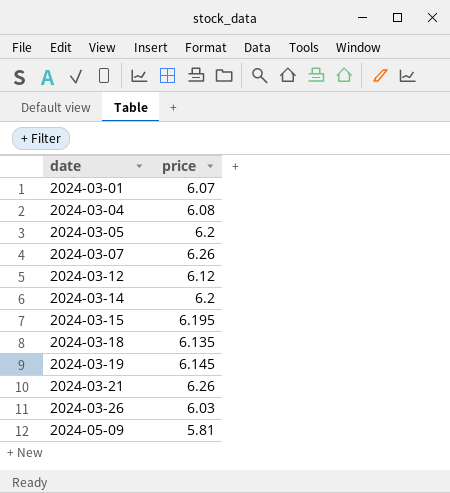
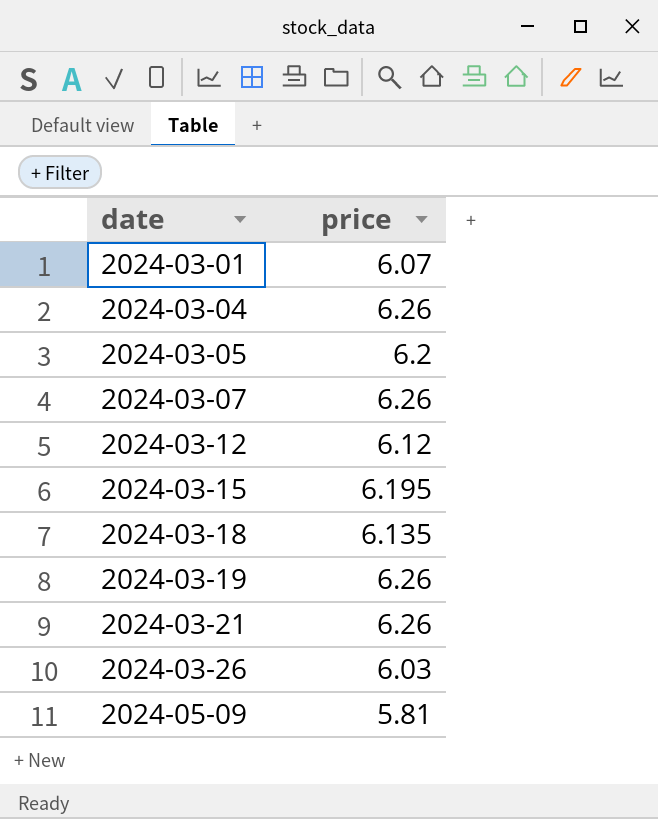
row 2024-03-14: 6.2 -> none
2024-03-04 | price: 6.08 -> 6.26
2024-03-19 | price: 6.145 -> 6.26

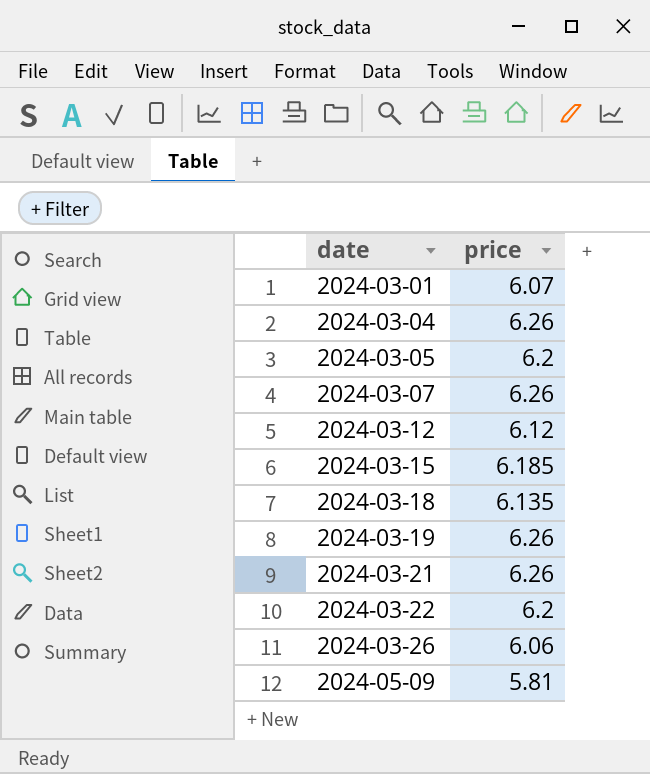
2024-03-15 | price: 6.195 -> 6.185
row 2024-03-22: none -> 6.2
2024-03-26 | price: 6.03 -> 6.06

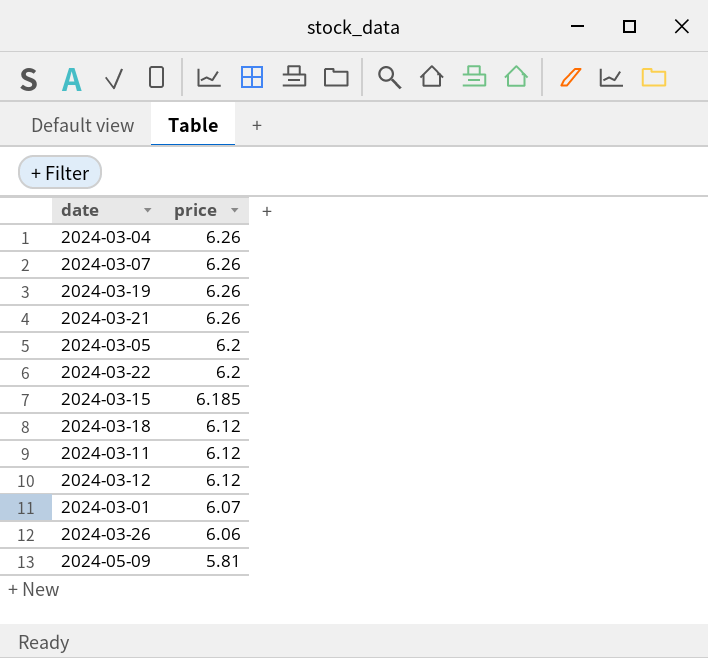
row order: date ascending -> price descending
2024-03-18 | price: 6.135 -> 6.12
row 2024-03-11: none -> 6.12

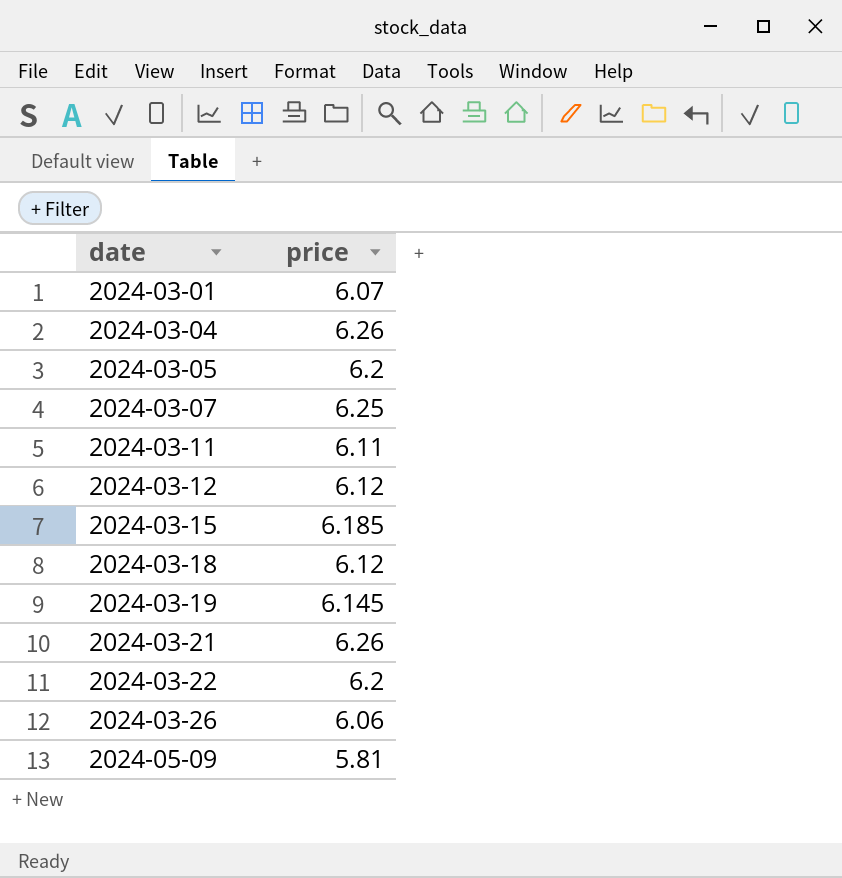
row order: price descending -> date ascending
2024-03-07 | price: 6.26 -> 6.25
2024-03-11 | price: 6.12 -> 6.11
2024-03-19 | price: 6.26 -> 6.145

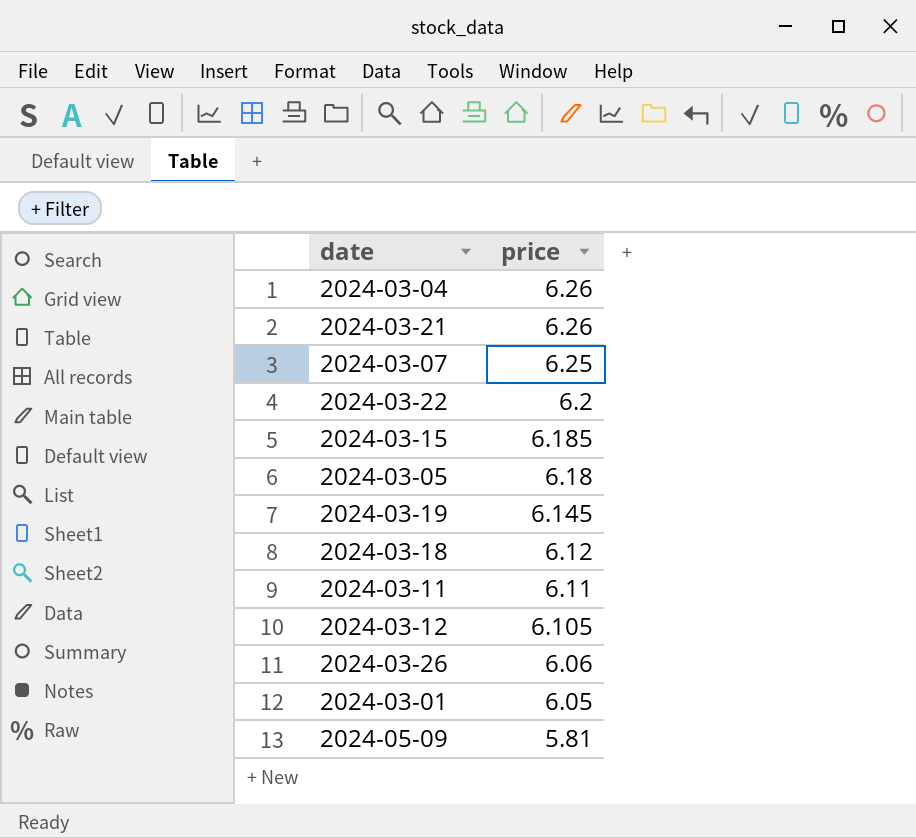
row order: date ascending -> price descending
2024-03-05 | price: 6.2 -> 6.18
2024-03-12 | price: 6.12 -> 6.105
2024-03-01 | price: 6.07 -> 6.05

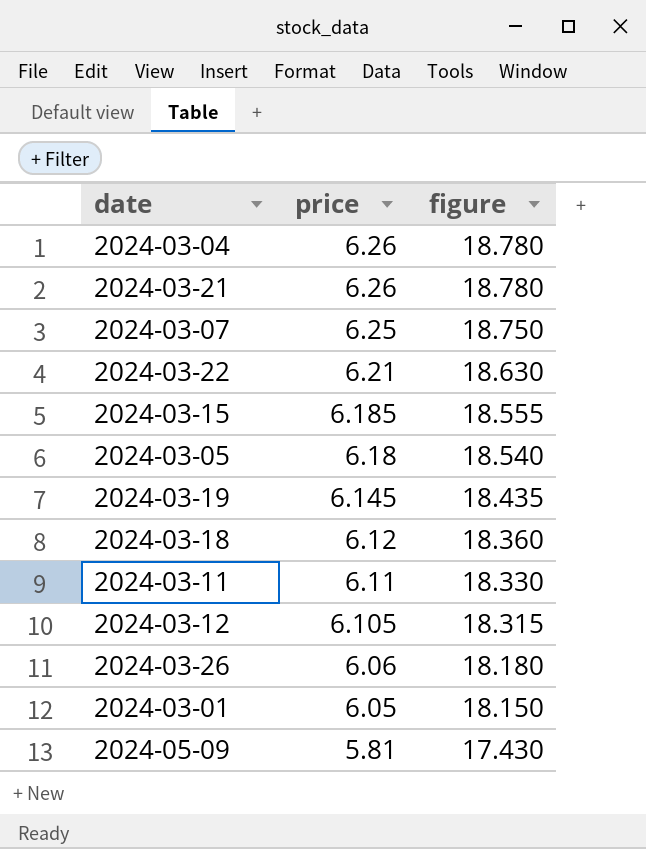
column figure | formula: none -> [price] * 3
2024-03-22 | price: 6.2 -> 6.21

